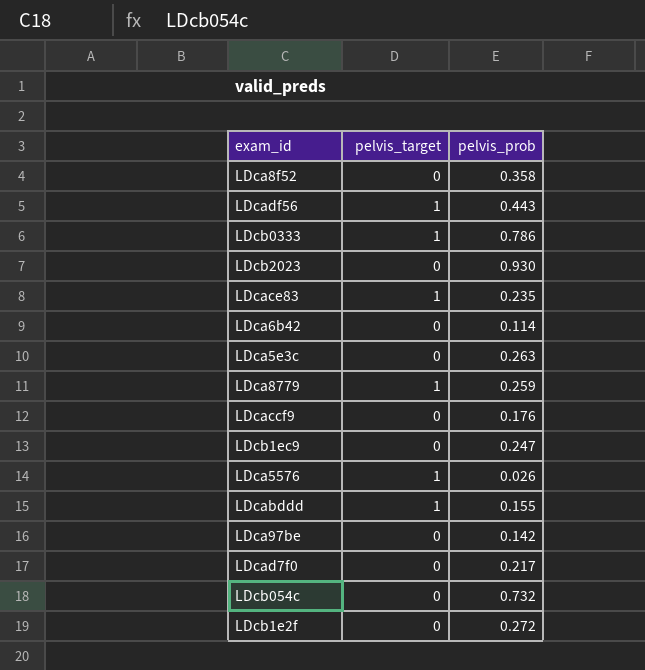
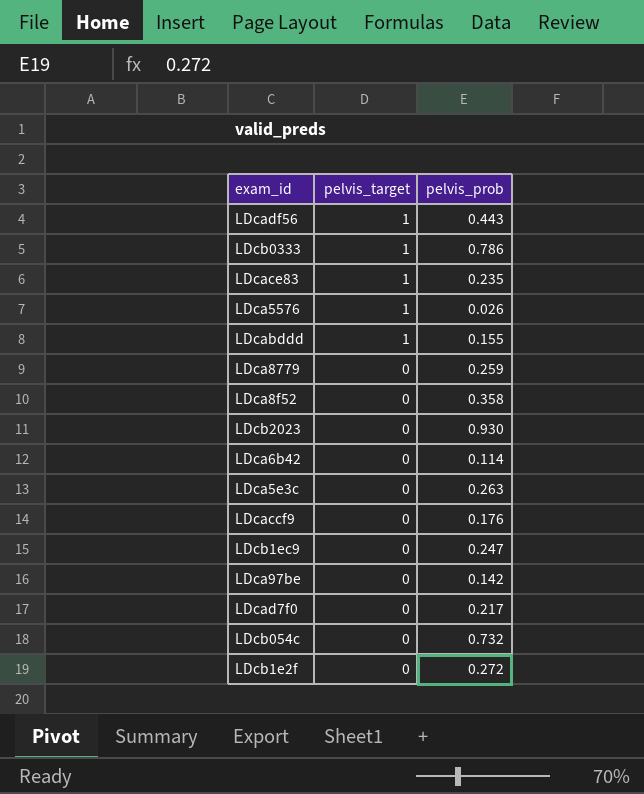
row order: none -> pelvis_target descending
LDca8779 | pelvis_target: 1 -> 0

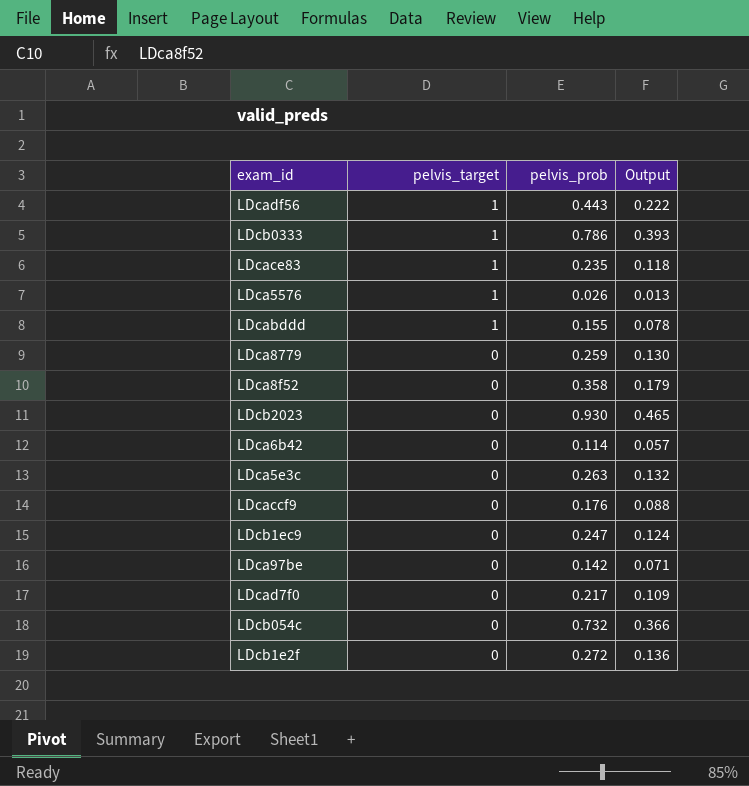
column Output | formula: none -> [pelvis_prob] * 0.5

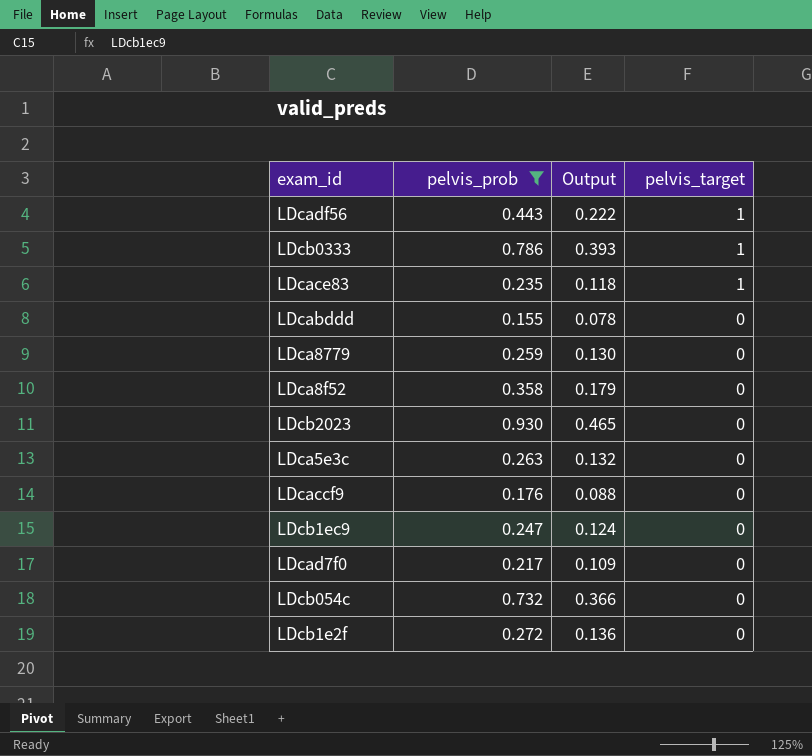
filter: none -> pelvis_prob >= 0.155
column pelvis_target | position: 2 -> 4
LDcabddd | pelvis_target: 1 -> 0

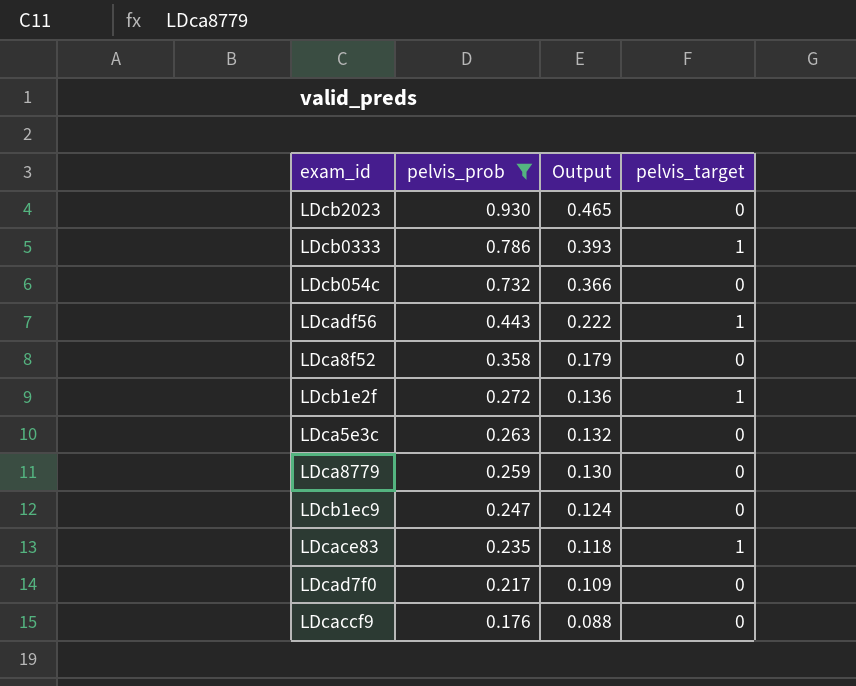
row order: pelvis_target descending -> pelvis_prob descending
row LDcabddd: 0.155 | 0.078 | 0 -> none
LDcb1e2f | pelvis_target: 0 -> 1

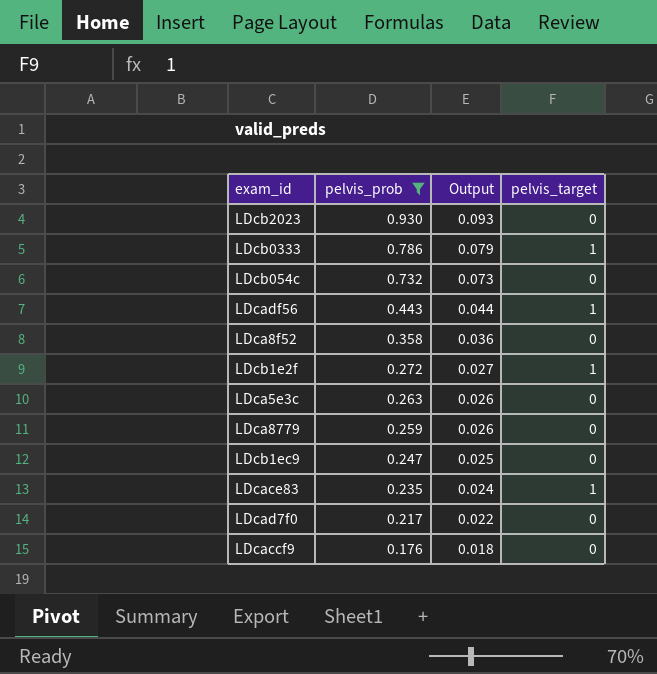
column Output | formula: [pelvis_prob] * 0.5 -> [pelvis_prob] * 0.1

